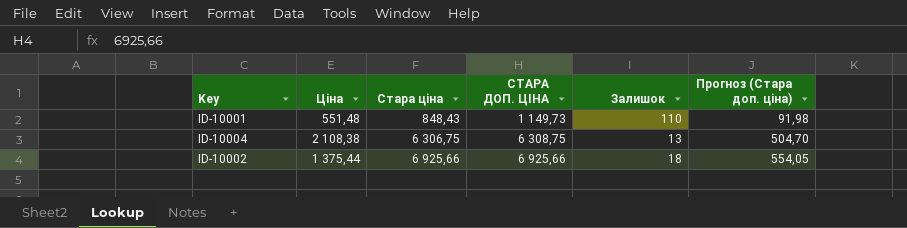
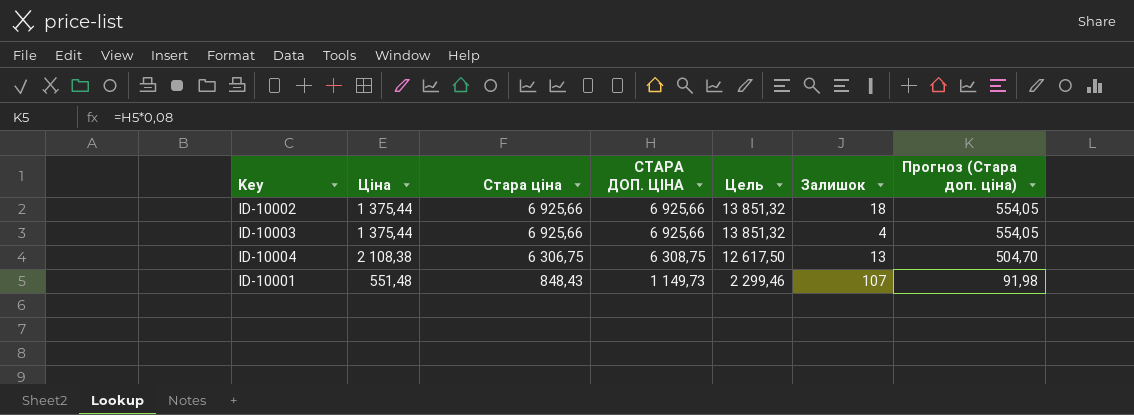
row order: Стара ціна ascending -> Стара ціна descending
column Цель | formula: none -> [СТАРА ДОП. ЦІНА] * 2
row ID-10003: none -> 1 375,44 | 6 925,66 | 6 925,66 | 13 851,32 | 4 | 554,05
ID-10001 | Залишок: 110 -> 107

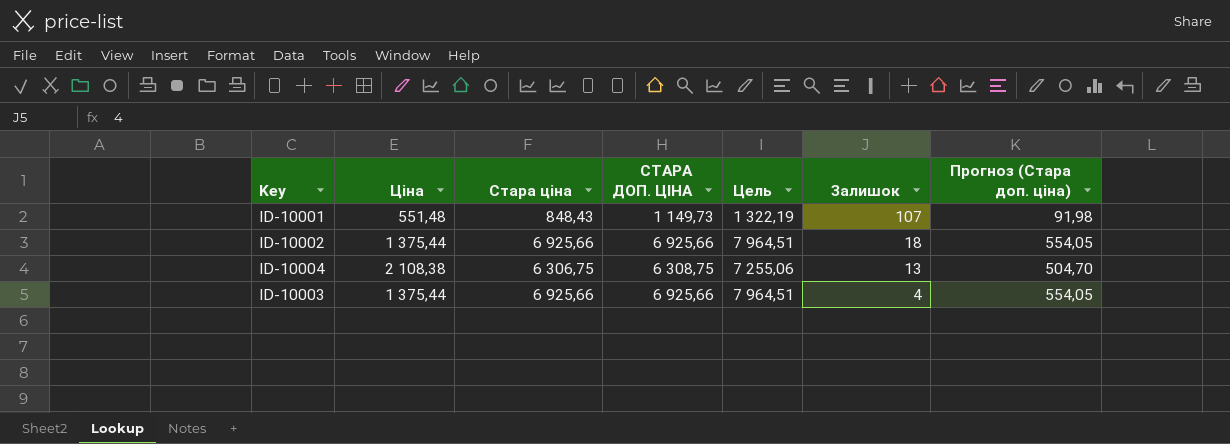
row order: Стара ціна descending -> Залишок descending
column Цель | formula: [СТАРА ДОП. ЦІНА] * 2 -> [СТАРА ДОП. ЦІНА] * 1,15

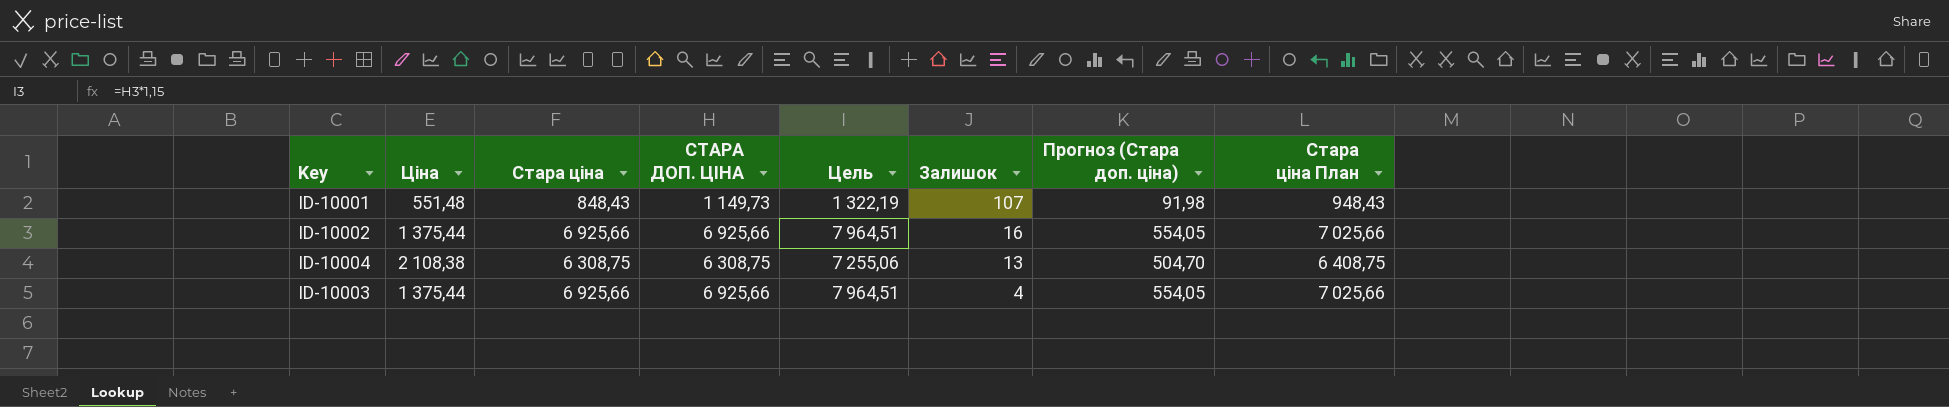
column Стара ціна План | formula: none -> [Стара ціна] + 100
ID-10002 | Залишок: 18 -> 16
ID-10004 | Стара ціна: 6 306,75 -> 6 308,75

